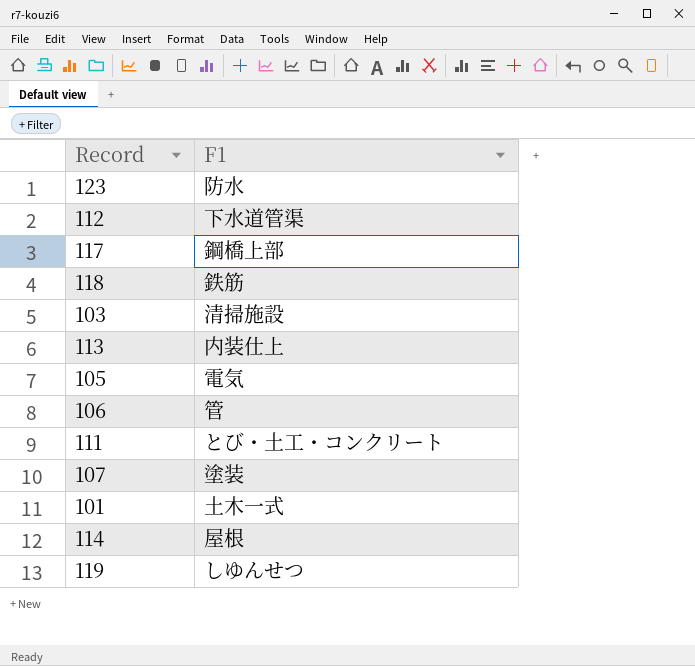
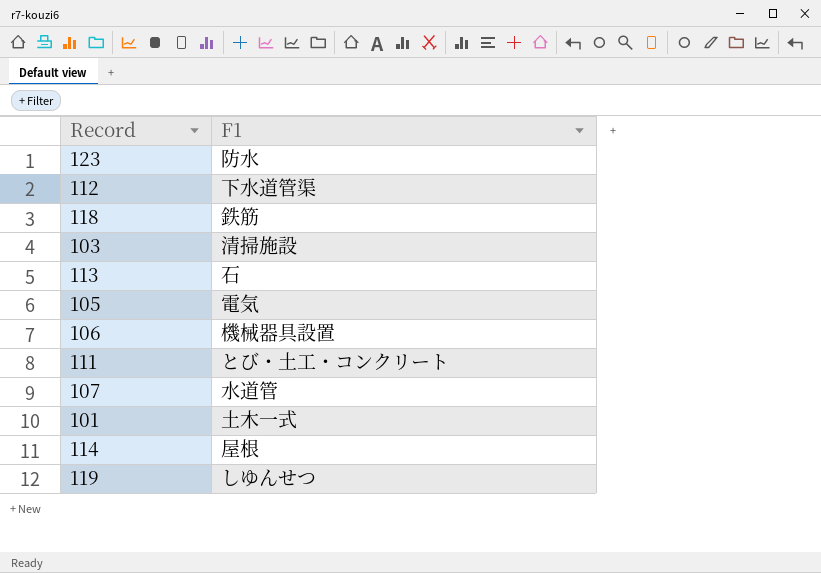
row 117: 鋼橋上部 -> none
113 | F1: 内装仕上 -> 石
106 | F1: 管 -> 機械器具設置
107 | F1: 塗装 -> 水道管

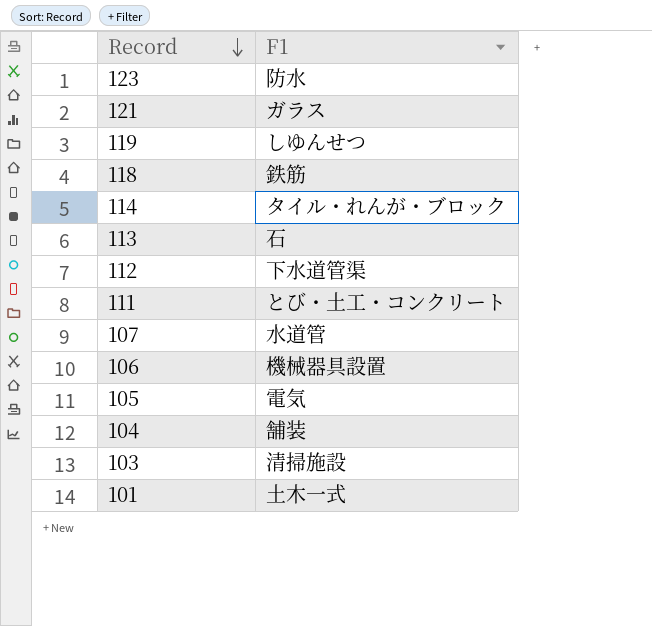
row order: none -> Record descending
row 121: none -> ガラス
114 | F1: 屋根 -> タイル・れんが・ブロック
row 104: none -> 舗装

